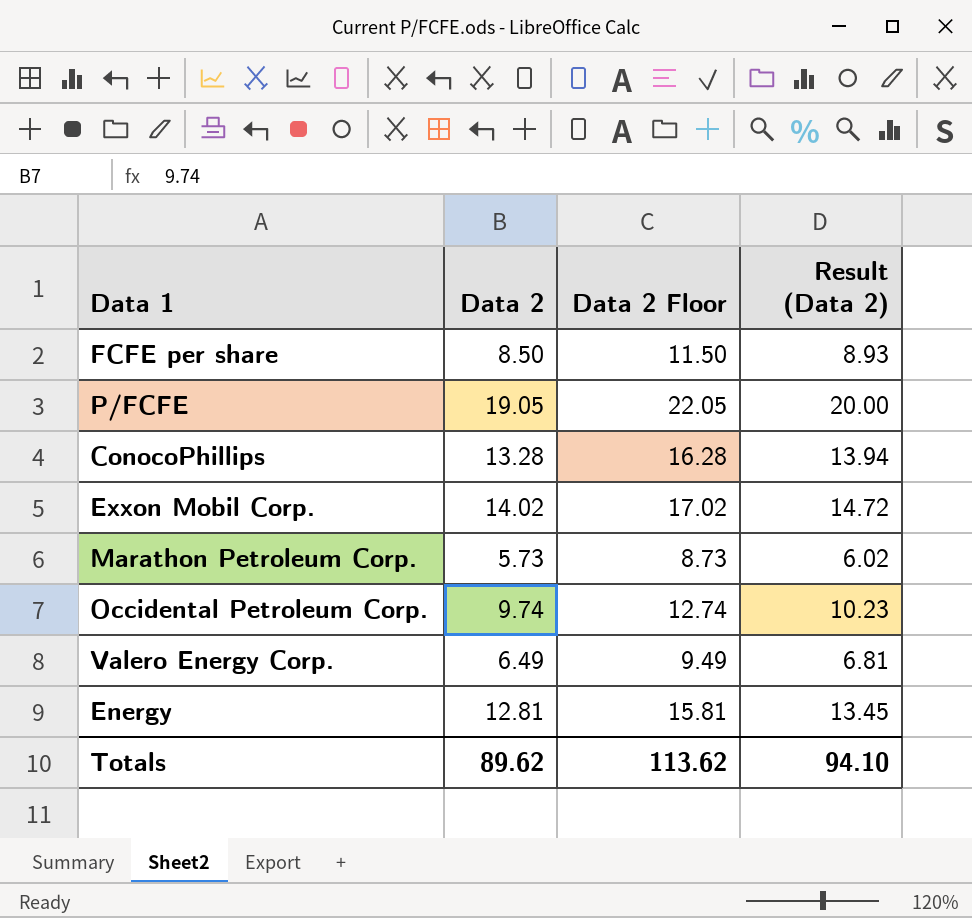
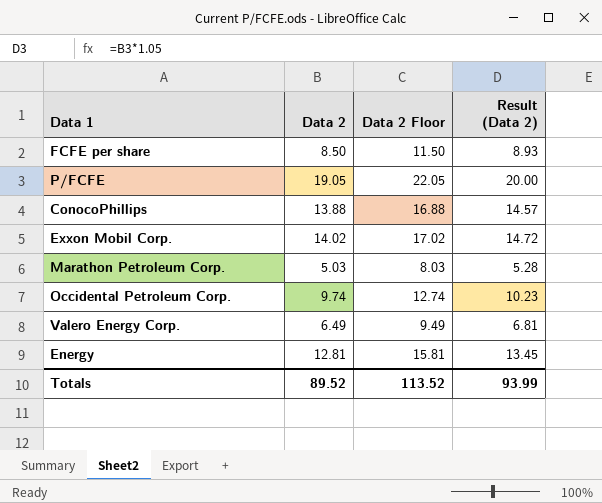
ConocoPhillips | Data 2: 13.28 -> 13.88
ConocoPhillips | Data 2 Floor: 16.28 -> 16.88
ConocoPhillips | Result (Data 2): 13.94 -> 14.57
Marathon Petroleum Corp. | Data 2: 5.73 -> 5.03
Marathon Petroleum Corp. | Data 2 Floor: 8.73 -> 8.03
Marathon Petroleum Corp. | Result (Data 2): 6.02 -> 5.28
Totals | Data 2: 89.62 -> 89.52
Totals | Data 2 Floor: 113.62 -> 113.52
Totals | Result (Data 2): 94.10 -> 93.99

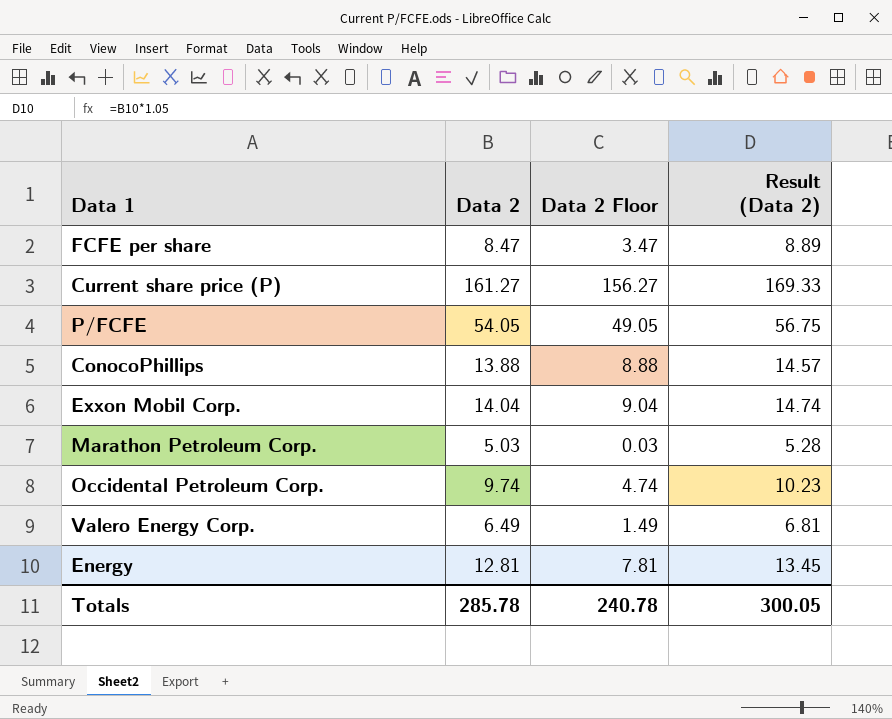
column Data 2 Floor | formula: [Data 2] + 3 -> [Data 2] - 5
FCFE per share | Data 2: 8.50 -> 8.47
FCFE per share | Result (Data 2): 8.93 -> 8.89
row Current share price (P): none -> 161.27 | 156.27 | 169.33
P/FCFE | Data 2: 19.05 -> 54.05
P/FCFE | Result (Data 2): 20.00 -> 56.75
Exxon Mobil Corp. | Data 2: 14.02 -> 14.04
Exxon Mobil Corp. | Result (Data 2): 14.72 -> 14.74
Totals | Data 2: 89.52 -> 285.78
Totals | Data 2 Floor: 113.52 -> 240.78
Totals | Result (Data 2): 93.99 -> 300.05

